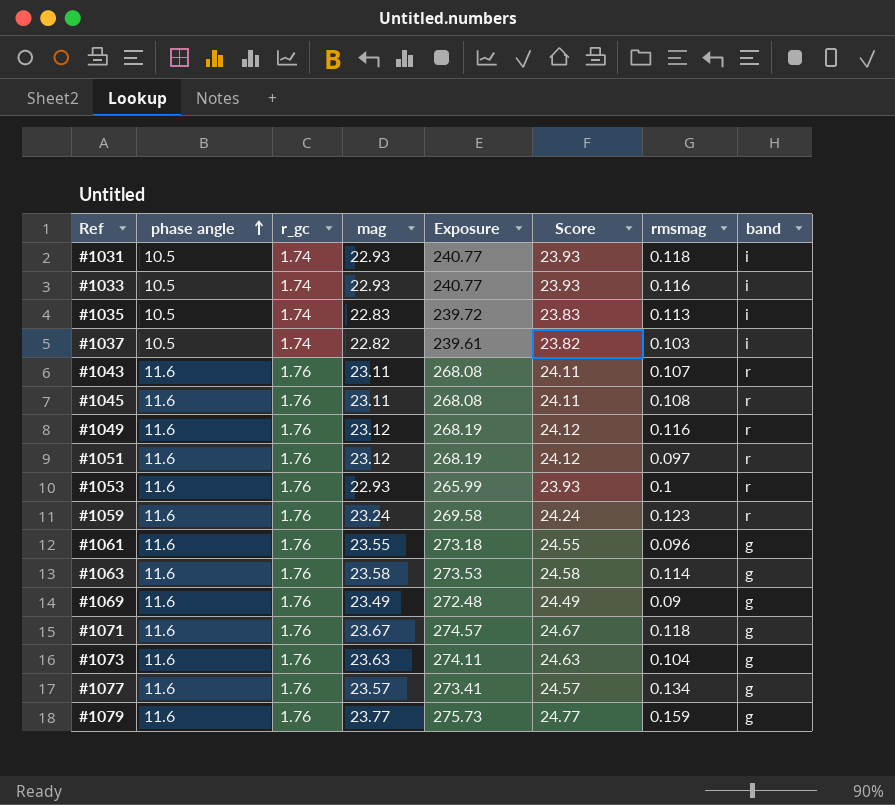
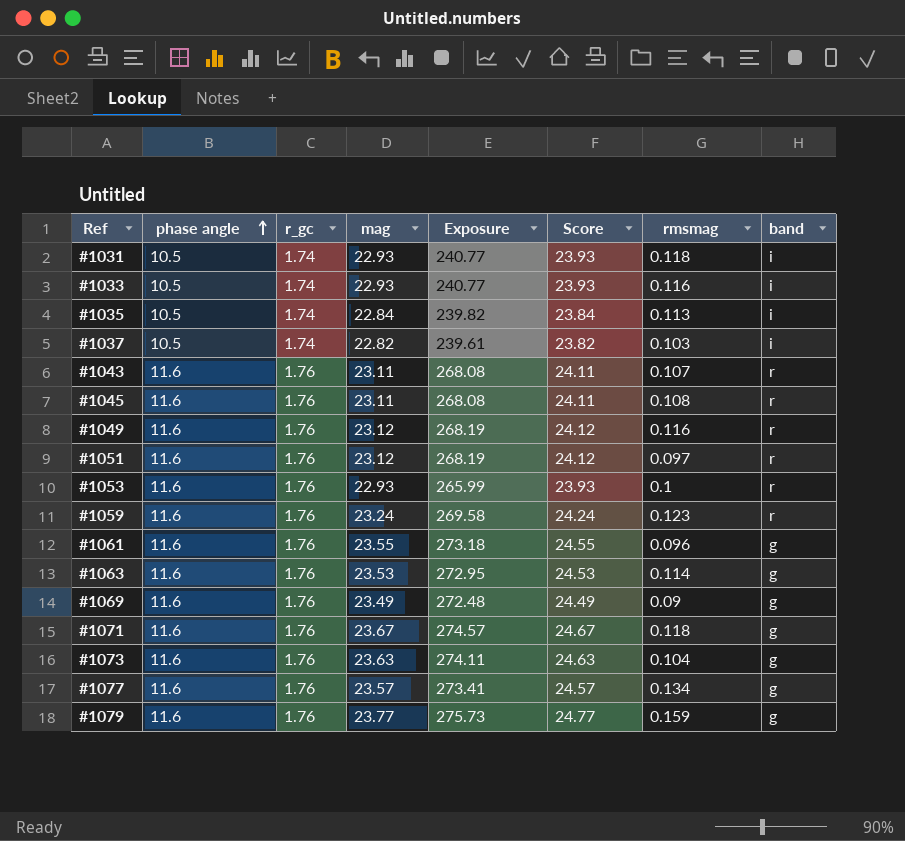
#1035 | mag: 22.83 -> 22.84
#1035 | Exposure: 239.72 -> 239.82
#1035 | Score: 23.83 -> 23.84
#1063 | mag: 23.58 -> 23.53
#1063 | Exposure: 273.53 -> 272.95
#1063 | Score: 24.58 -> 24.53

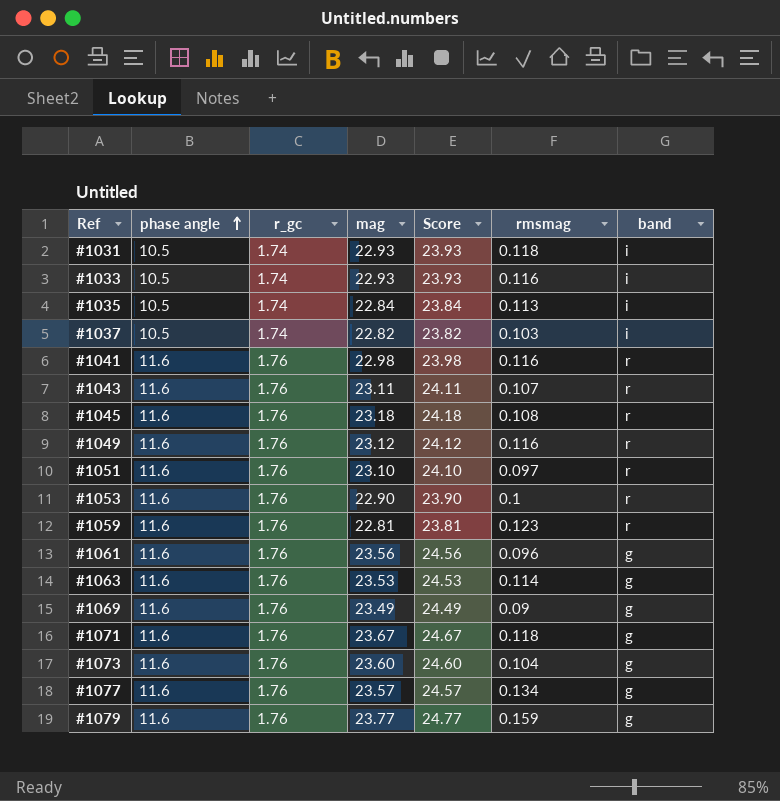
column Exposure | formula: [phase angle] * [mag] -> none
row #1041: none -> 11.6 | 1.76 | 22.98 | 23.98 | 0.116 | r
#1045 | mag: 23.11 -> 23.18
#1045 | Score: 24.11 -> 24.18
#1051 | mag: 23.12 -> 23.10
#1051 | Score: 24.12 -> 24.10
#1053 | mag: 22.93 -> 22.90
#1053 | Score: 23.93 -> 23.90
#1059 | mag: 23.24 -> 22.81
#1059 | Score: 24.24 -> 23.81
#1061 | mag: 23.55 -> 23.56
#1061 | Score: 24.55 -> 24.56
#1073 | mag: 23.63 -> 23.60
#1073 | Score: 24.63 -> 24.60

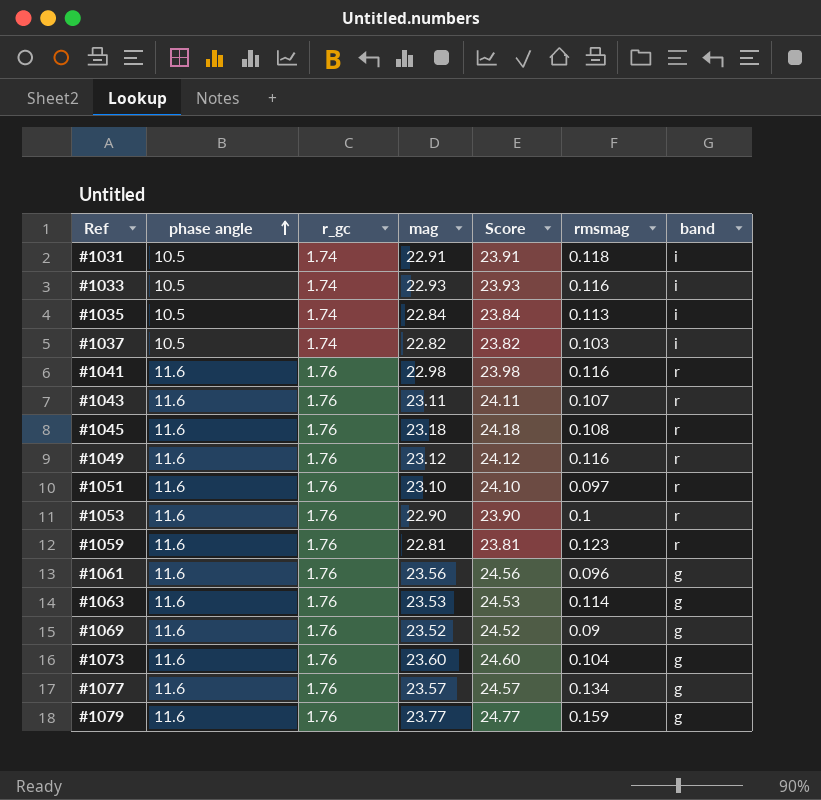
row #1071: 11.6 | 1.76 | 23.67 | 24.67 | 0.118 | g -> none
#1031 | mag: 22.93 -> 22.91
#1031 | Score: 23.93 -> 23.91
#1069 | mag: 23.49 -> 23.52
#1069 | Score: 24.49 -> 24.52

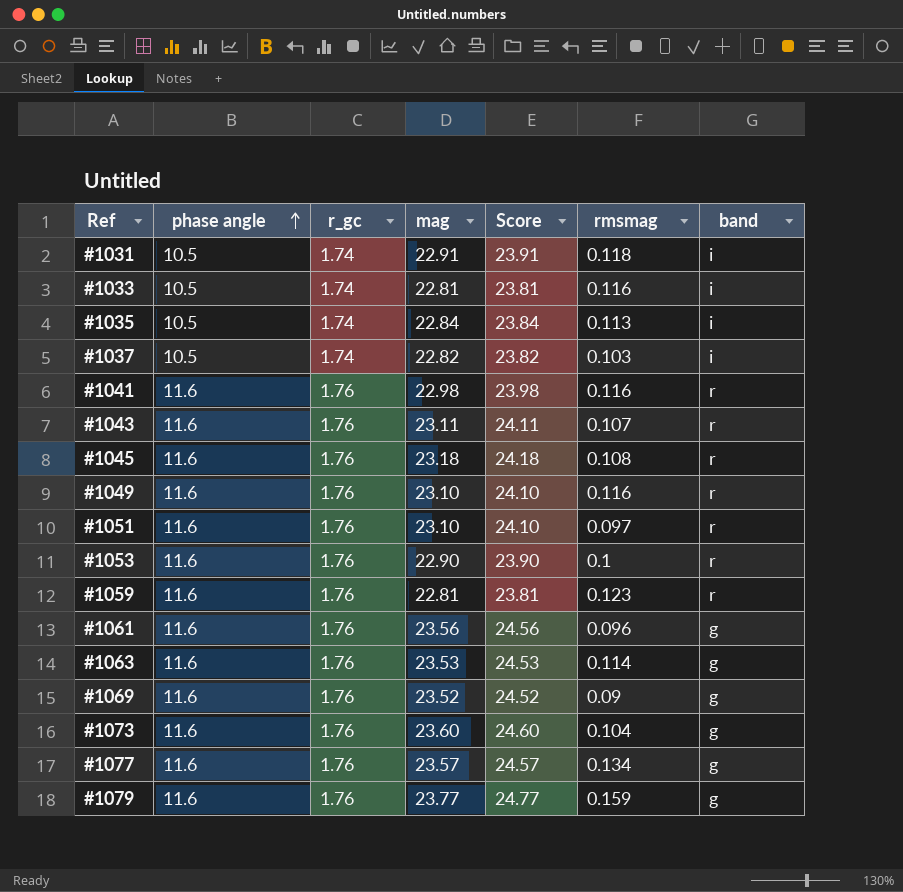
#1033 | mag: 22.93 -> 22.81
#1033 | Score: 23.93 -> 23.81
#1049 | mag: 23.12 -> 23.10
#1049 | Score: 24.12 -> 24.10

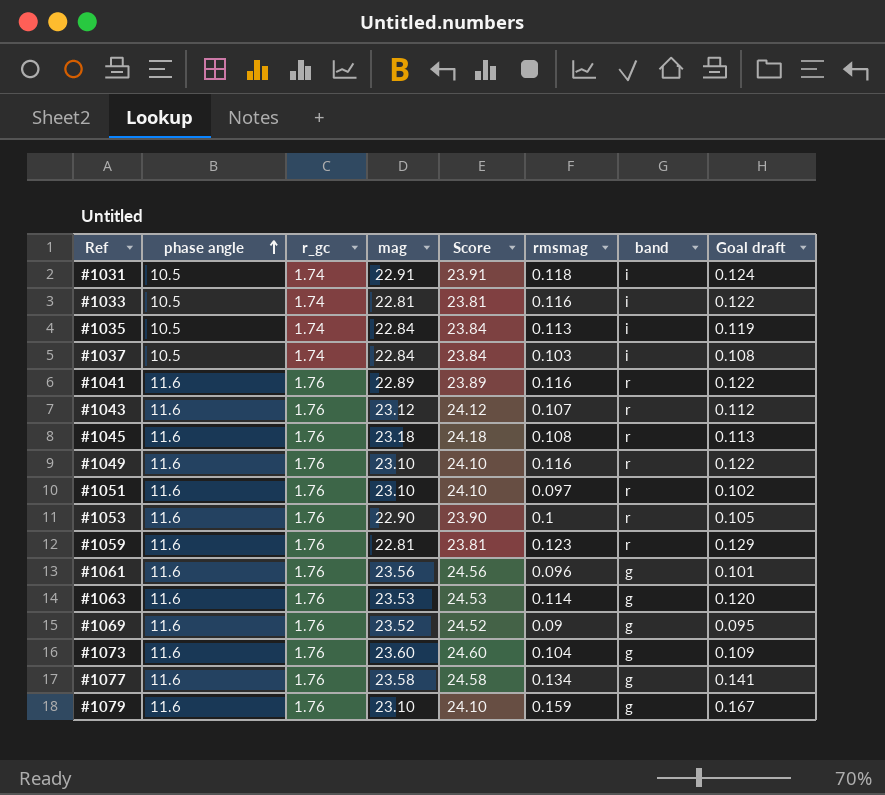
column Goal draft | formula: none -> [rmsmag] * 1.05
#1037 | mag: 22.82 -> 22.84
#1037 | Score: 23.82 -> 23.84
#1041 | mag: 22.98 -> 22.89
#1041 | Score: 23.98 -> 23.89
#1043 | mag: 23.11 -> 23.12
#1043 | Score: 24.11 -> 24.12
#1077 | mag: 23.57 -> 23.58
#1077 | Score: 24.57 -> 24.58
#1079 | mag: 23.77 -> 23.10
#1079 | Score: 24.77 -> 24.10

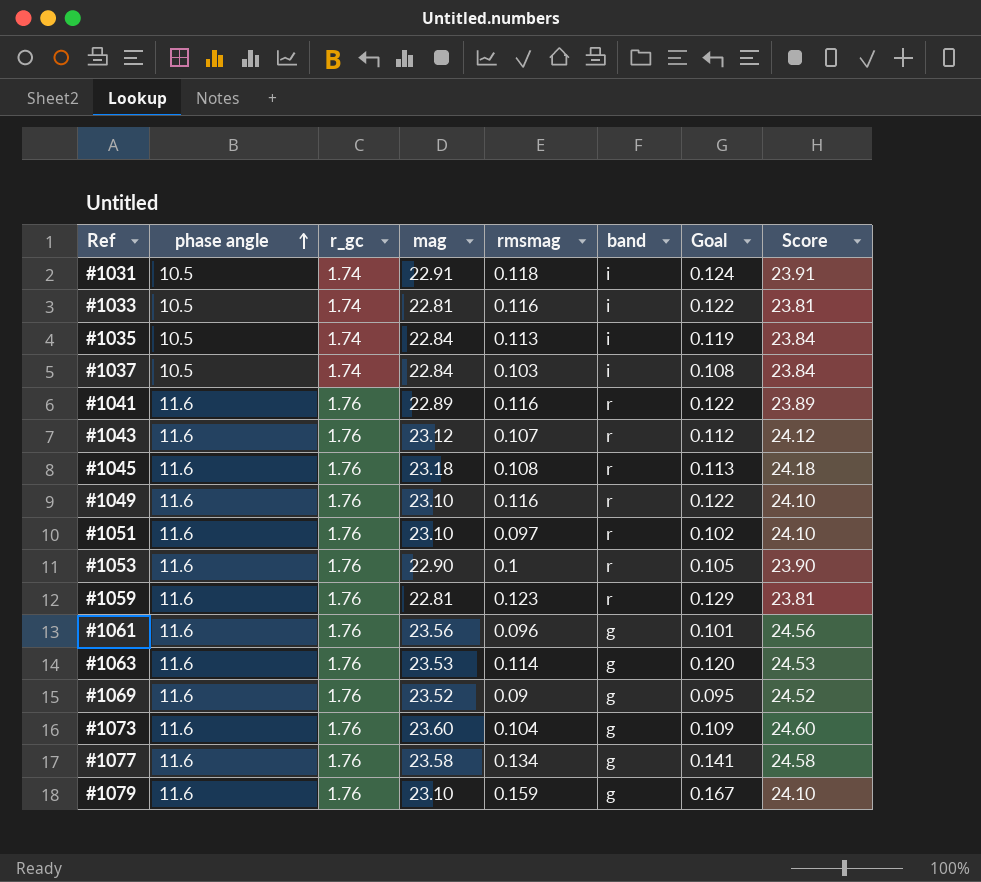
column name: Goal draft -> Goal
column Score | position: 5 -> 8

